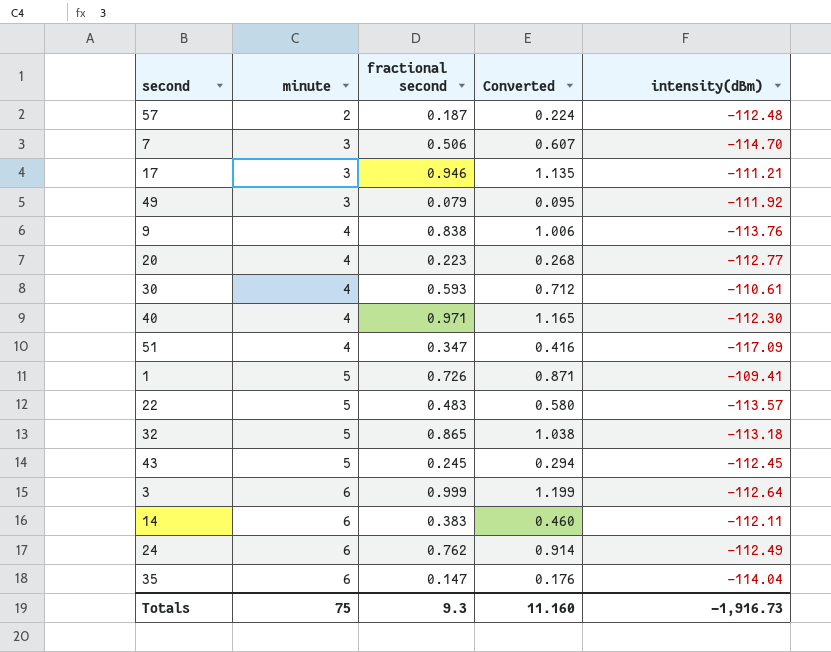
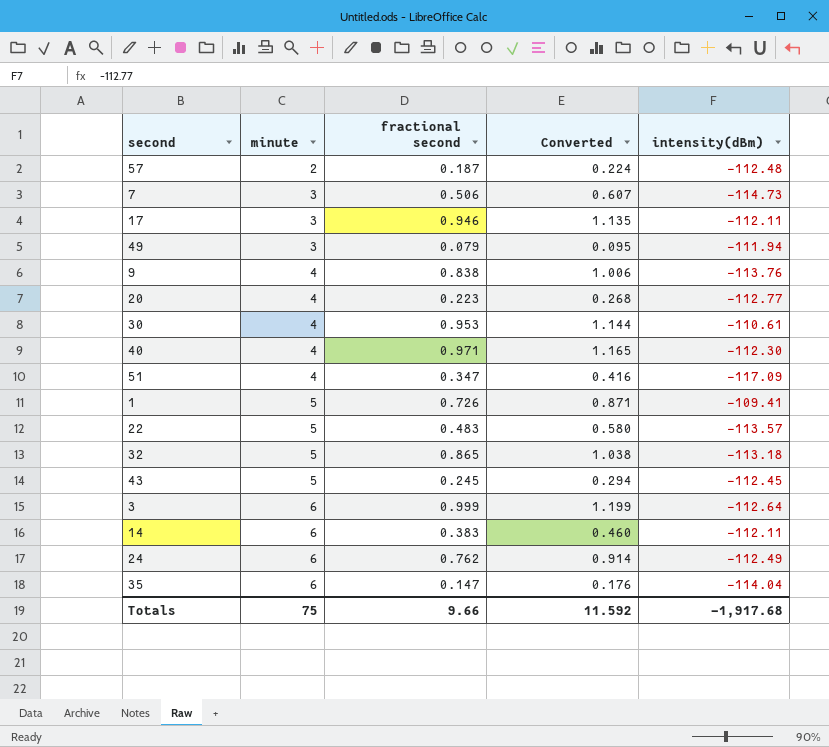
7 | intensity(dBm): -114.70 -> -114.73
17 | intensity(dBm): -111.21 -> -112.11
49 | intensity(dBm): -111.92 -> -111.94
30 | fractional second: 0.593 -> 0.953
30 | Converted: 0.712 -> 1.144
Totals | fractional second: 9.3 -> 9.66
Totals | Converted: 11.160 -> 11.592
Totals | intensity(dBm): -1,916.73 -> -1,917.68

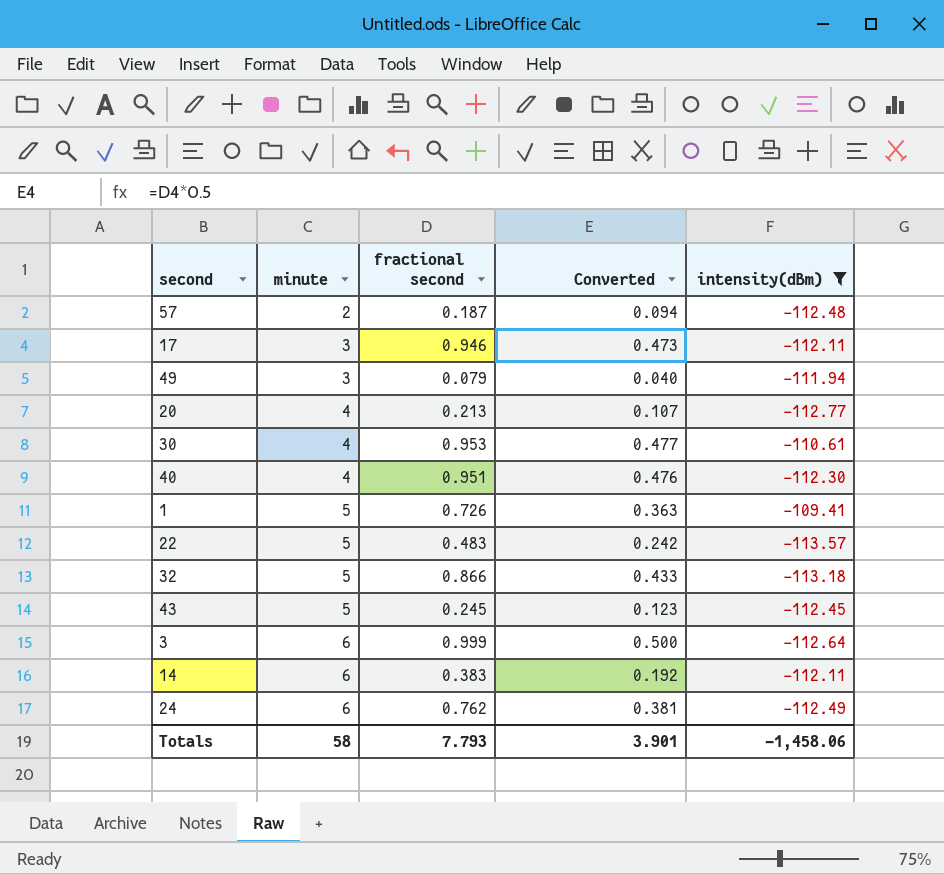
filter: none -> intensity(dBm) >= -113.57
column Converted | formula: [fractional second] * 1.2 -> [fractional second] * 0.5
20 | fractional second: 0.223 -> 0.213
40 | fractional second: 0.971 -> 0.951
32 | fractional second: 0.865 -> 0.866
Totals | minute: 75 -> 58
Totals | fractional second: 9.66 -> 7.793
Totals | Converted: 11.592 -> 3.901
Totals | intensity(dBm): -1,917.68 -> -1,458.06

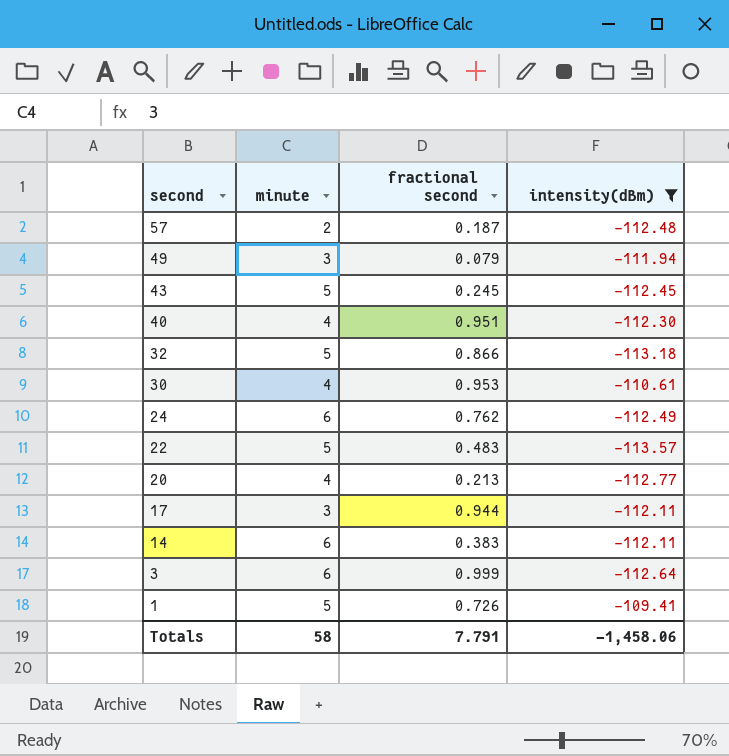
row order: minute ascending -> second descending
column Converted | formula: [fractional second] * 0.5 -> none
17 | fractional second: 0.946 -> 0.944
Totals | fractional second: 7.793 -> 7.791

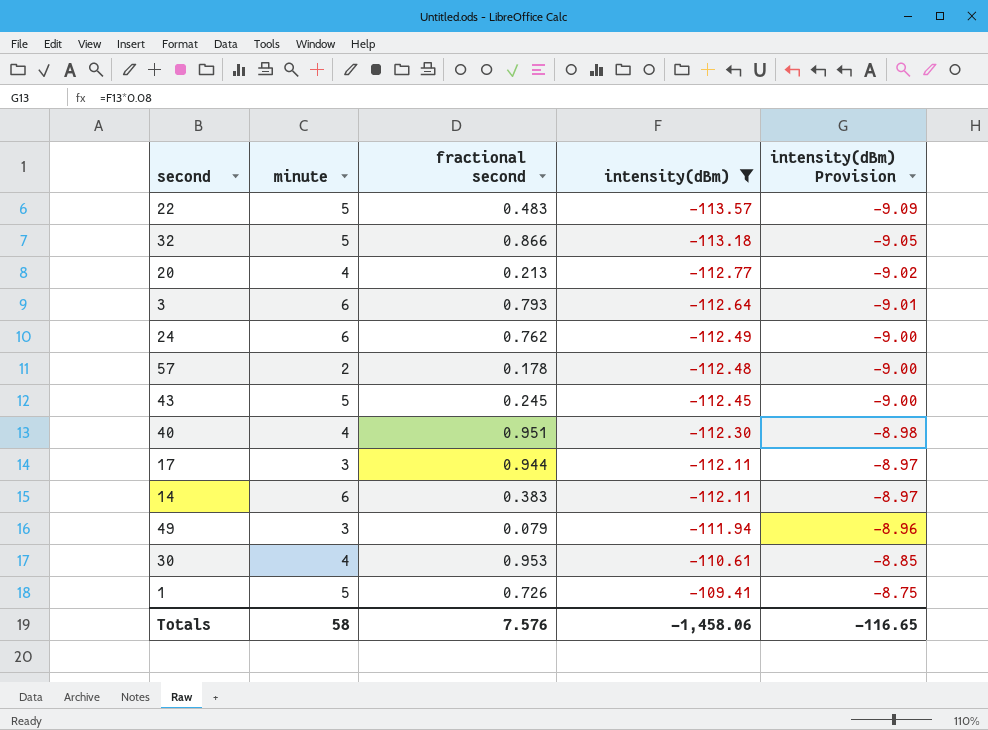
row order: second descending -> intensity(dBm) ascending
column intensity(dBm) Provision | formula: none -> [intensity(dBm)] * 0.08
3 | fractional second: 0.999 -> 0.793
57 | fractional second: 0.187 -> 0.178
Totals | fractional second: 7.791 -> 7.576

